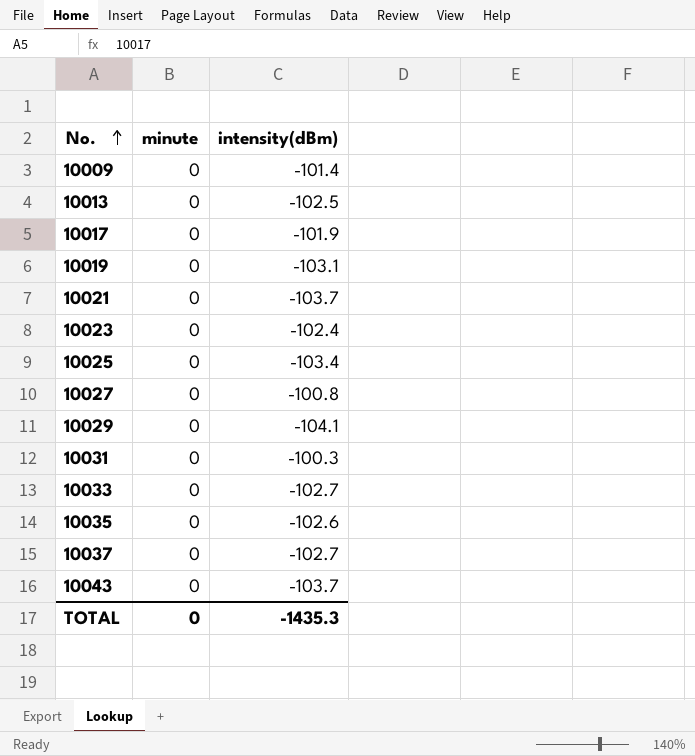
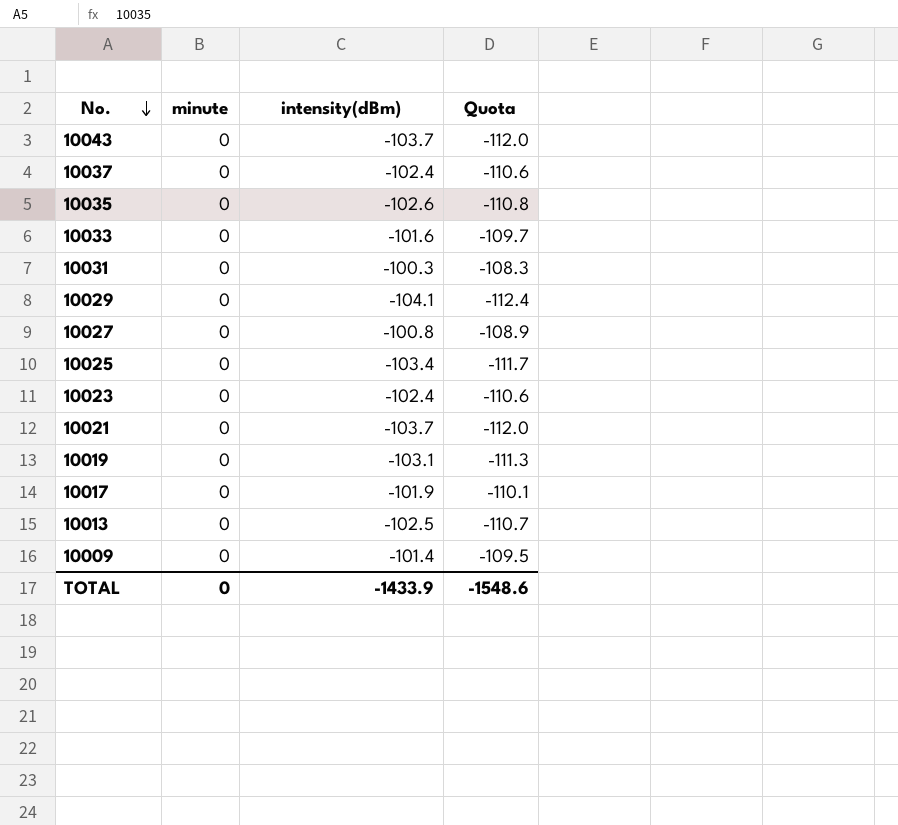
row order: No. ascending -> No. descending
column Quota | formula: none -> [intensity(dBm)] * 1.08
10037 | intensity(dBm): -102.7 -> -102.4
10033 | intensity(dBm): -102.7 -> -101.6
TOTAL | intensity(dBm): -1435.3 -> -1433.9

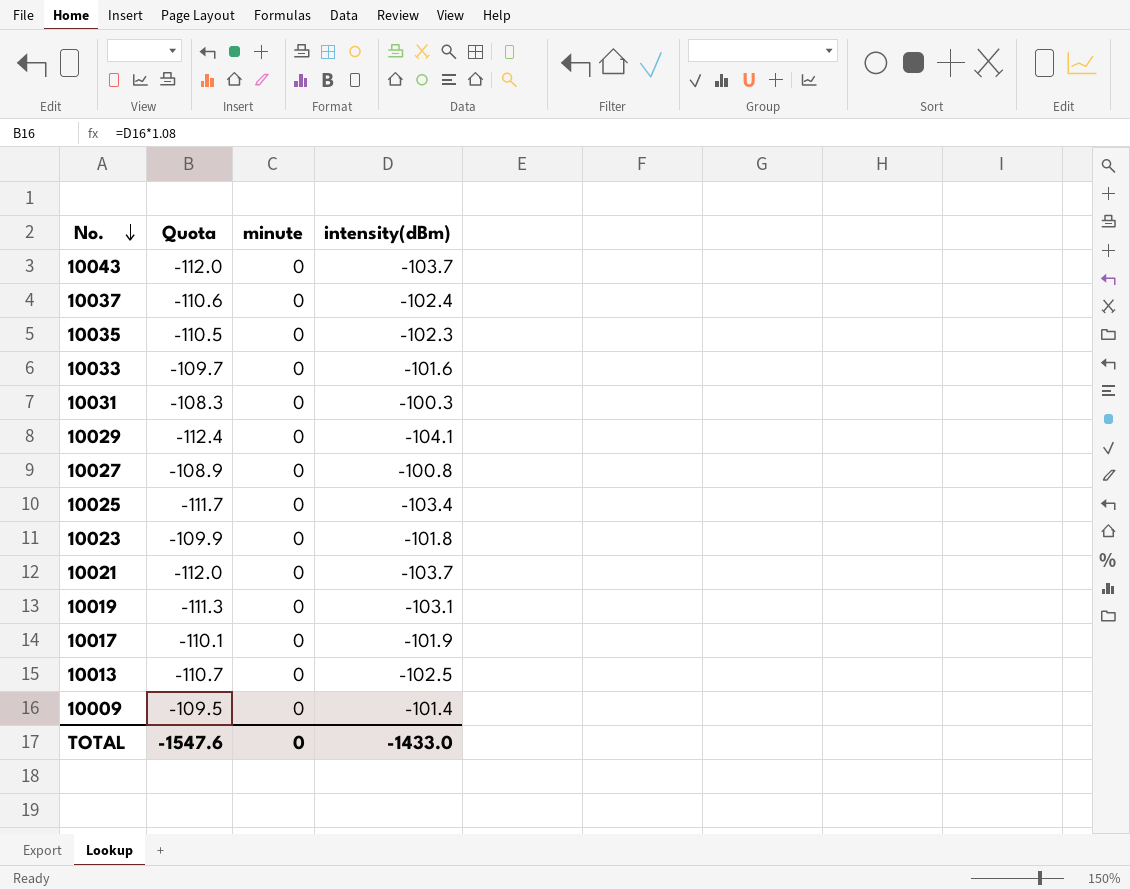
column Quota | position: 4 -> 2
10035 | Quota: -110.8 -> -110.5
10035 | intensity(dBm): -102.6 -> -102.3
10023 | Quota: -110.6 -> -109.9
10023 | intensity(dBm): -102.4 -> -101.8
TOTAL | Quota: -1548.6 -> -1547.6
TOTAL | intensity(dBm): -1433.9 -> -1433.0

